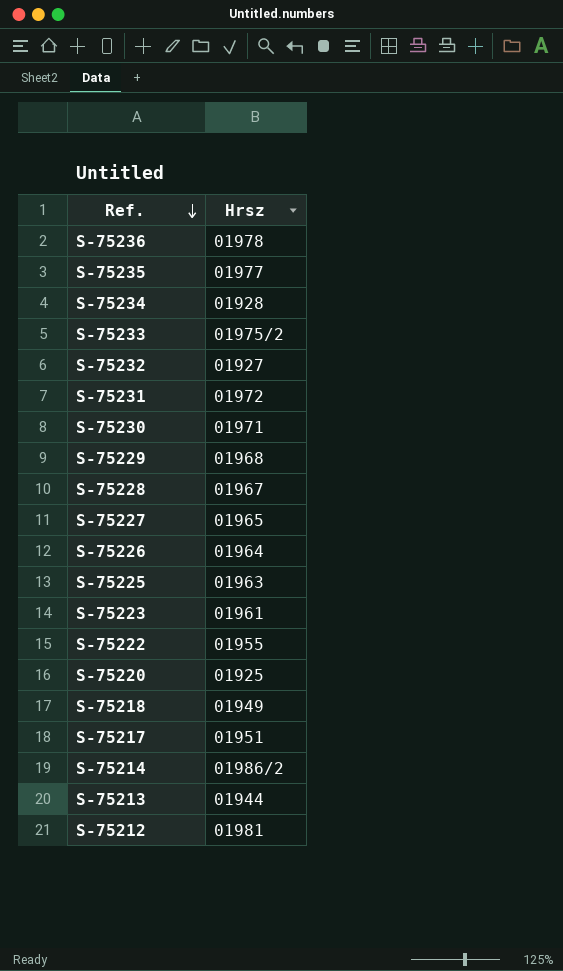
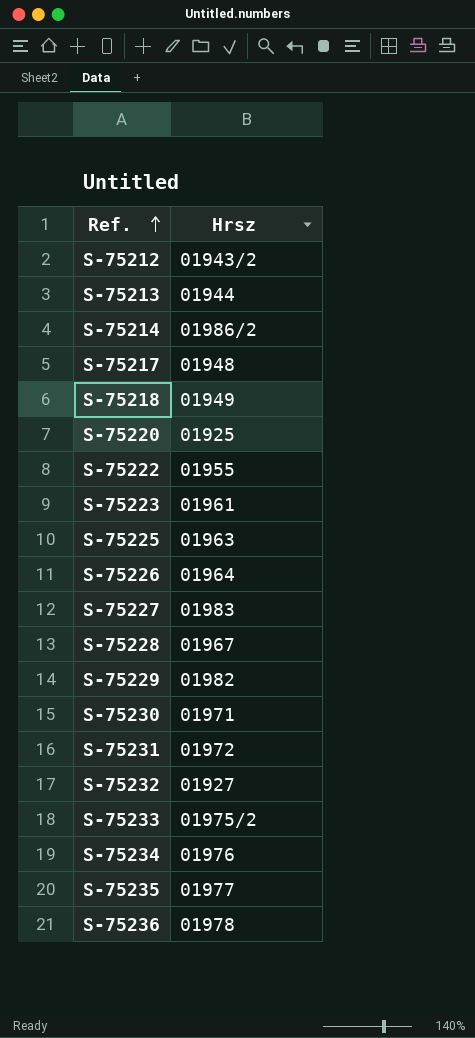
row order: Ref. descending -> Ref. ascending
S-75212 | Hrsz: 01981 -> 01943/2
S-75217 | Hrsz: 01951 -> 01948
S-75227 | Hrsz: 01965 -> 01983
S-75229 | Hrsz: 01968 -> 01982
S-75234 | Hrsz: 01928 -> 01976

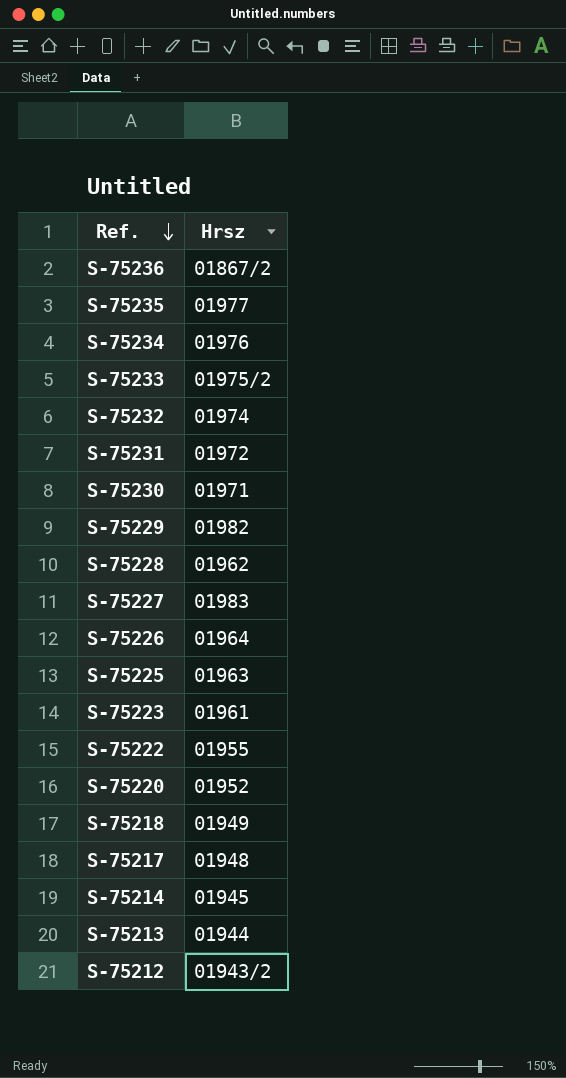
row order: Ref. ascending -> Ref. descending
S-75236 | Hrsz: 01978 -> 01867/2
S-75232 | Hrsz: 01927 -> 01974
S-75228 | Hrsz: 01967 -> 01962
S-75220 | Hrsz: 01925 -> 01952
S-75214 | Hrsz: 01986/2 -> 01945

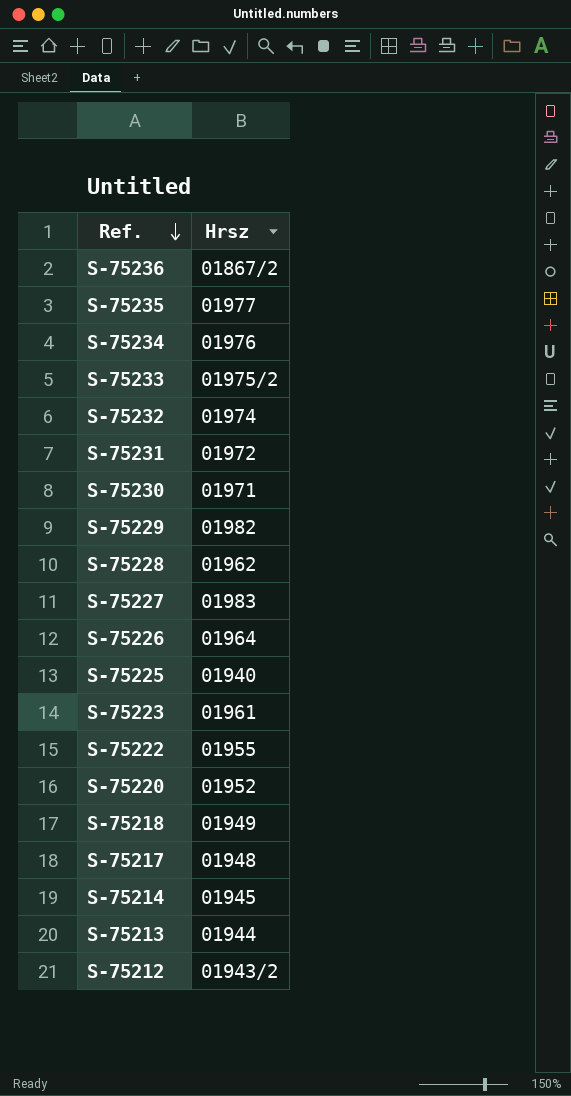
S-75225 | Hrsz: 01963 -> 01940

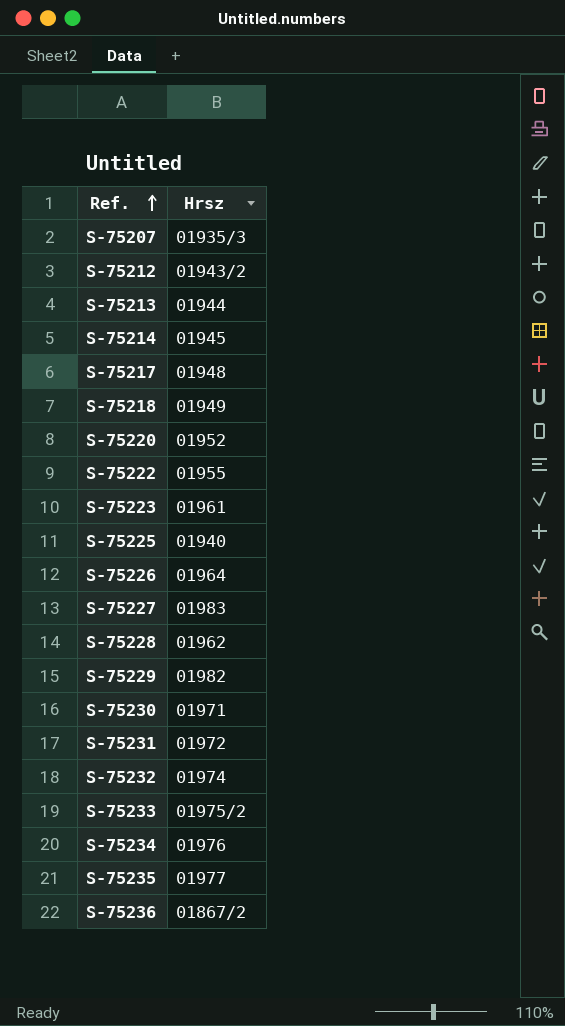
row order: Ref. descending -> Ref. ascending
row S-75207: none -> 01935/3

